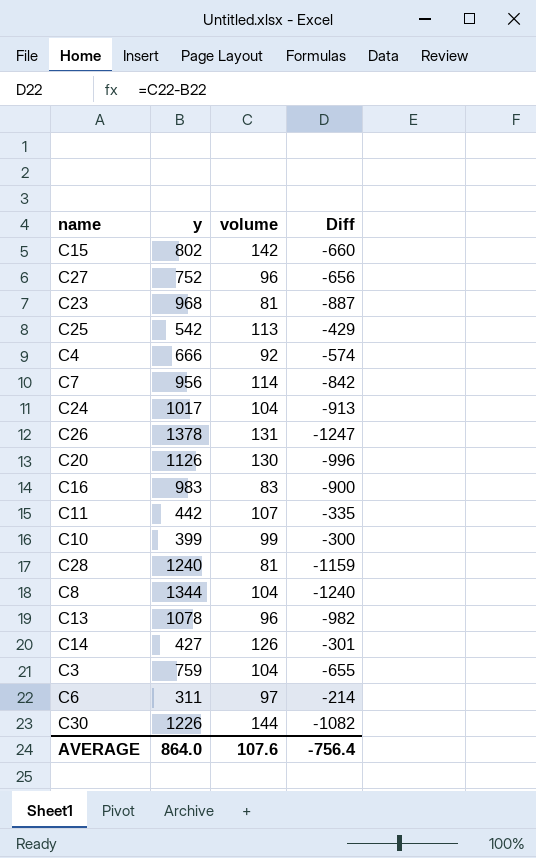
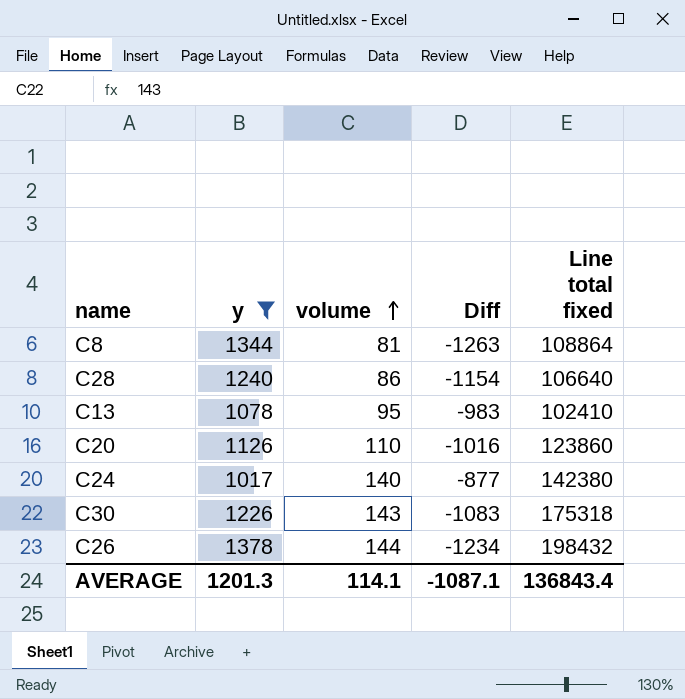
filter: none -> y >= 1017
row order: none -> volume ascending
column Line total fixed | formula: none -> [y] * [volume]
C8 | volume: 104 -> 81
C8 | Diff: -1240 -> -1263
C28 | volume: 81 -> 86
C28 | Diff: -1159 -> -1154
C13 | volume: 96 -> 95
C13 | Diff: -982 -> -983
C20 | volume: 130 -> 110
C20 | Diff: -996 -> -1016
C24 | volume: 104 -> 140
C24 | Diff: -913 -> -877
C30 | volume: 144 -> 143
C30 | Diff: -1082 -> -1083
C26 | volume: 131 -> 144
C26 | Diff: -1247 -> -1234
AVERAGE | y: 864.0 -> 1201.3
AVERAGE | volume: 107.6 -> 114.1
AVERAGE | Diff: -756.4 -> -1087.1

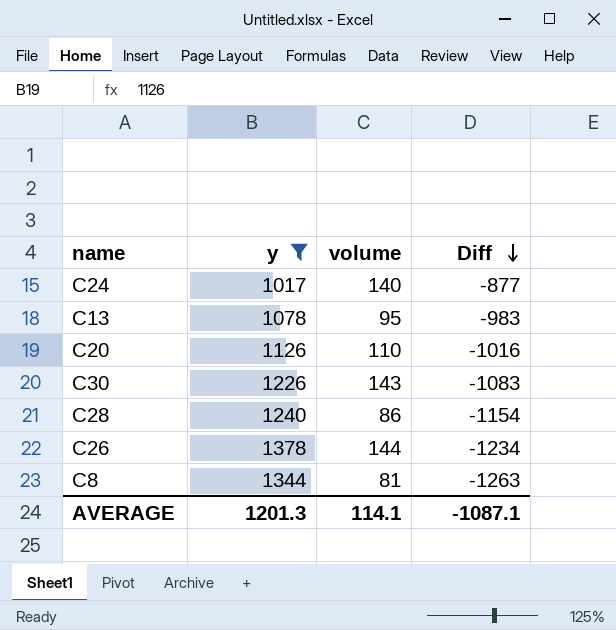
row order: volume ascending -> Diff descending
column Line total fixed | formula: [y] * [volume] -> none

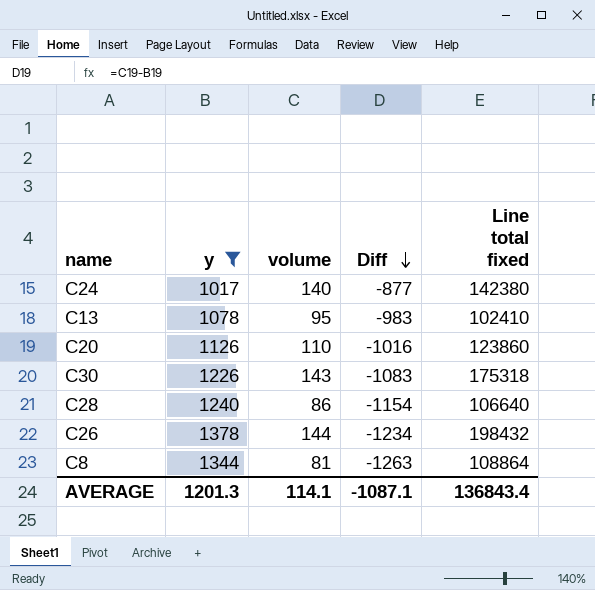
column Line total fixed | formula: none -> [y] * [volume]

